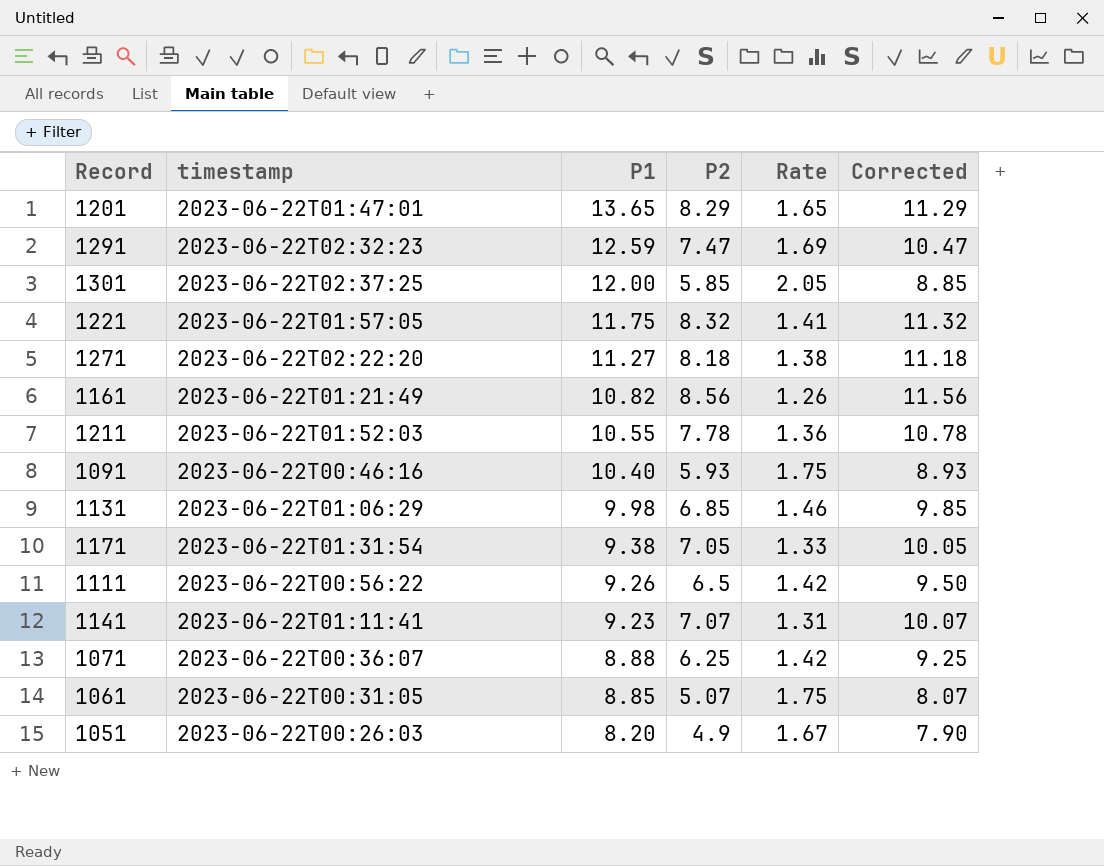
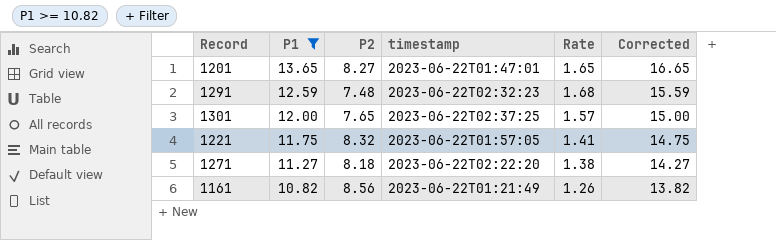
filter: none -> P1 >= 10.82
column timestamp | position: 2 -> 4
column Corrected | formula: [P2] + 3 -> [P1] + 3
1201 | P2: 8.29 -> 8.27
1291 | P2: 7.47 -> 7.48
1291 | Rate: 1.69 -> 1.68
1301 | P2: 5.85 -> 7.65
1301 | Rate: 2.05 -> 1.57

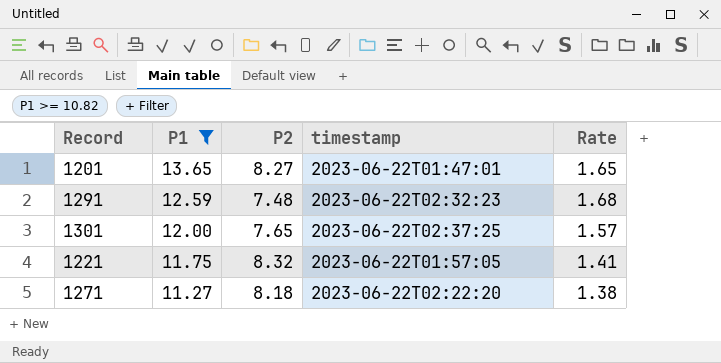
column Corrected | formula: [P1] + 3 -> none
row 1161: 10.82 | 8.56 | 2023-06-22T01:21:49 | 1.26 | 13.82 -> none

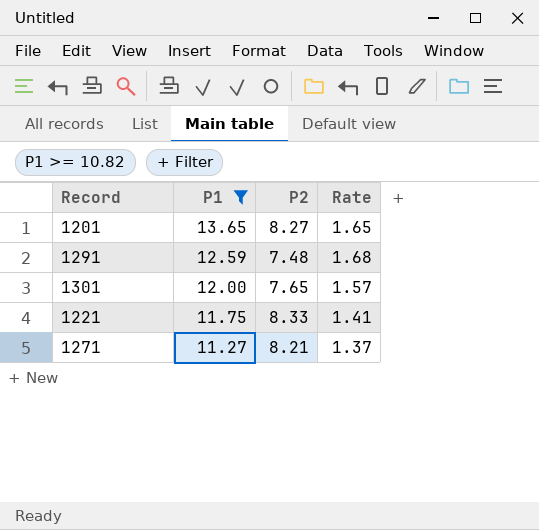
column timestamp | position: 4 -> none
1221 | P2: 8.32 -> 8.33
1271 | P2: 8.18 -> 8.21
1271 | Rate: 1.38 -> 1.37

